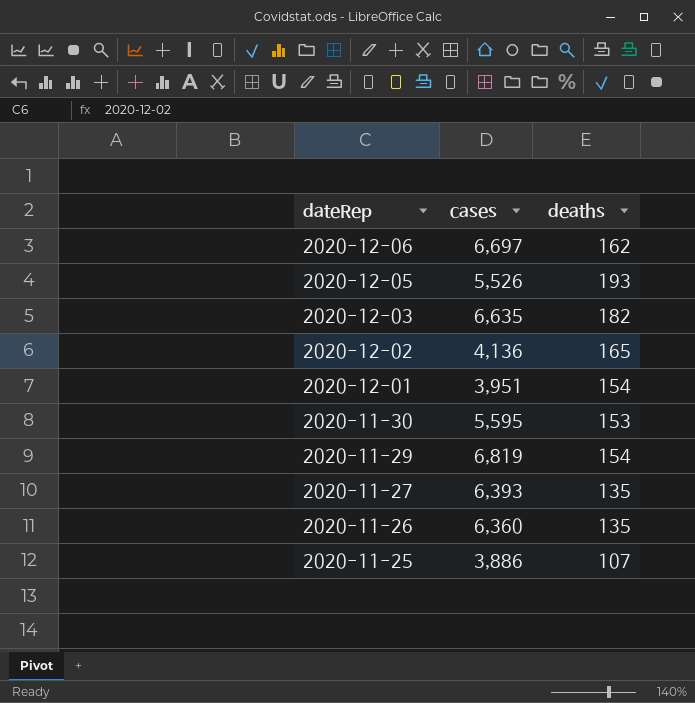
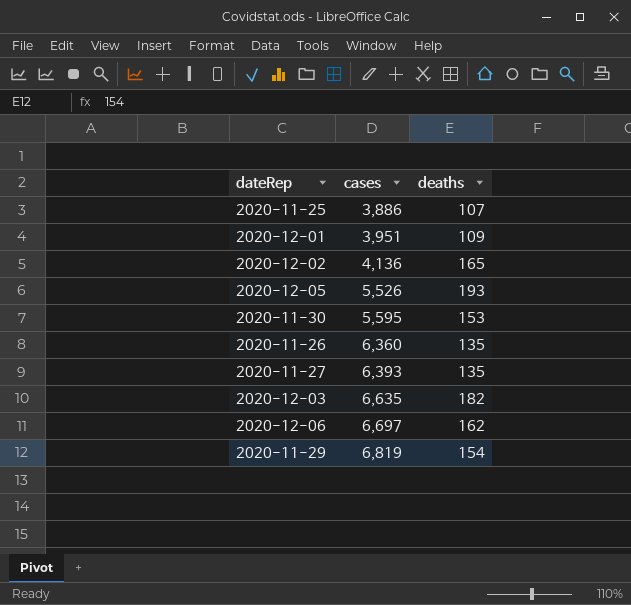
row order: dateRep descending -> cases ascending
2020-12-01 | deaths: 154 -> 109

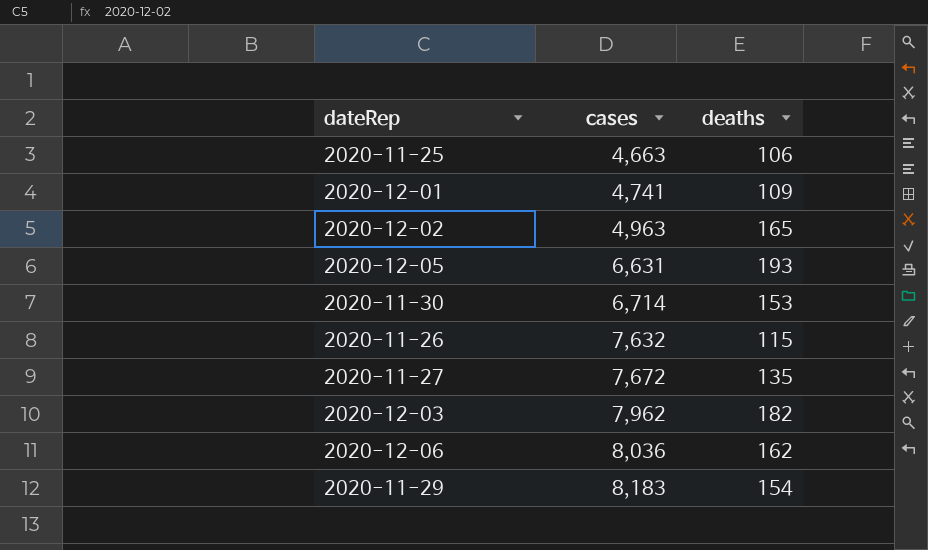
2020-11-25 | cases: 3,886 -> 4,663
2020-11-25 | deaths: 107 -> 106
2020-12-01 | cases: 3,951 -> 4,741
2020-12-02 | cases: 4,136 -> 4,963
2020-12-05 | cases: 5,526 -> 6,631
2020-11-30 | cases: 5,595 -> 6,714
2020-11-26 | cases: 6,360 -> 7,632
2020-11-26 | deaths: 135 -> 115
2020-11-27 | cases: 6,393 -> 7,672
2020-12-03 | cases: 6,635 -> 7,962
2020-12-06 | cases: 6,697 -> 8,036
2020-11-29 | cases: 6,819 -> 8,183

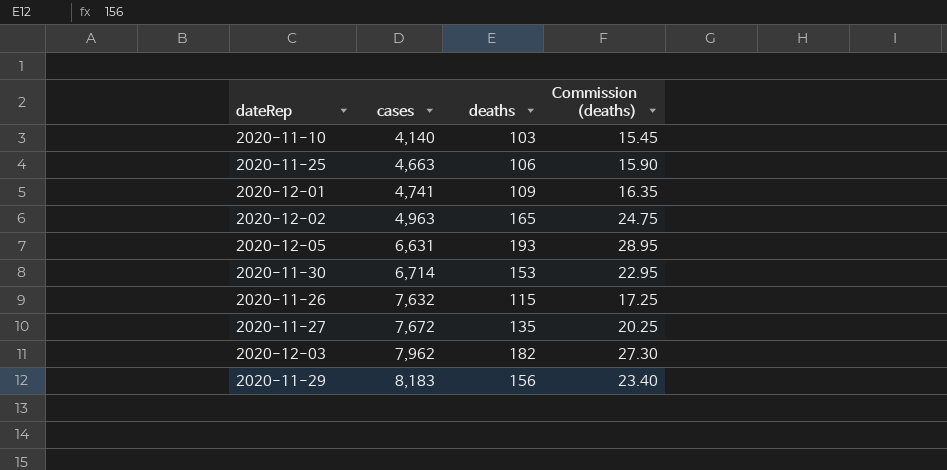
column Commission (deaths) | formula: none -> [deaths] * 0.15
row 2020-12-06: 8,036 | 162 -> none
row 2020-11-10: none -> 4,140 | 103 | 15.45
2020-11-29 | deaths: 154 -> 156

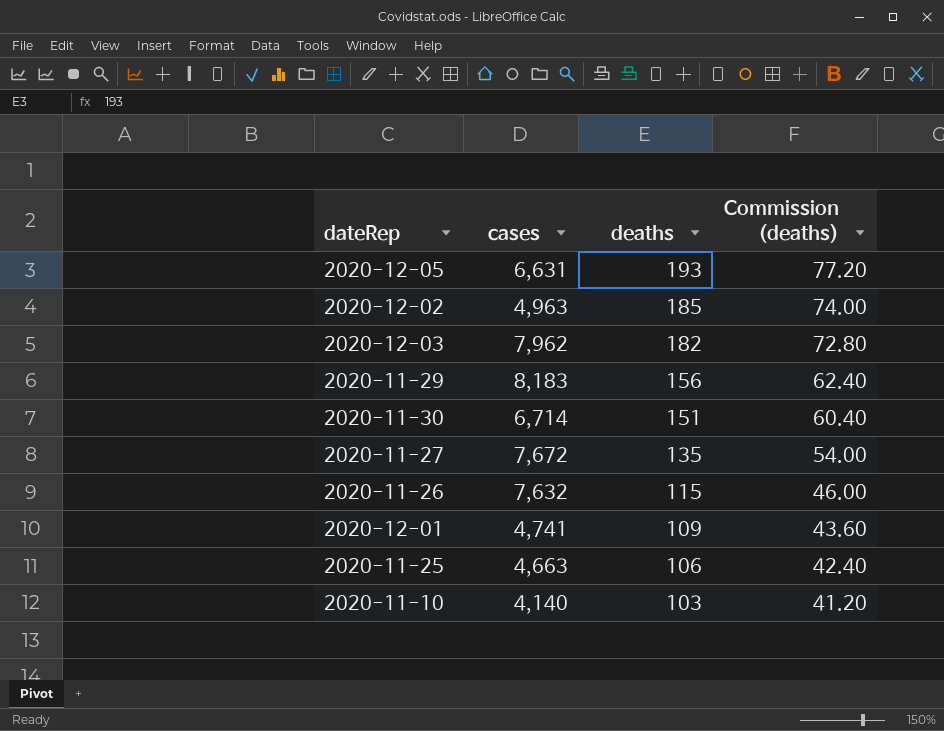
row order: cases ascending -> deaths descending
column Commission (deaths) | formula: [deaths] * 0.15 -> [deaths] * 0.4
2020-12-02 | deaths: 165 -> 185
2020-11-30 | deaths: 153 -> 151

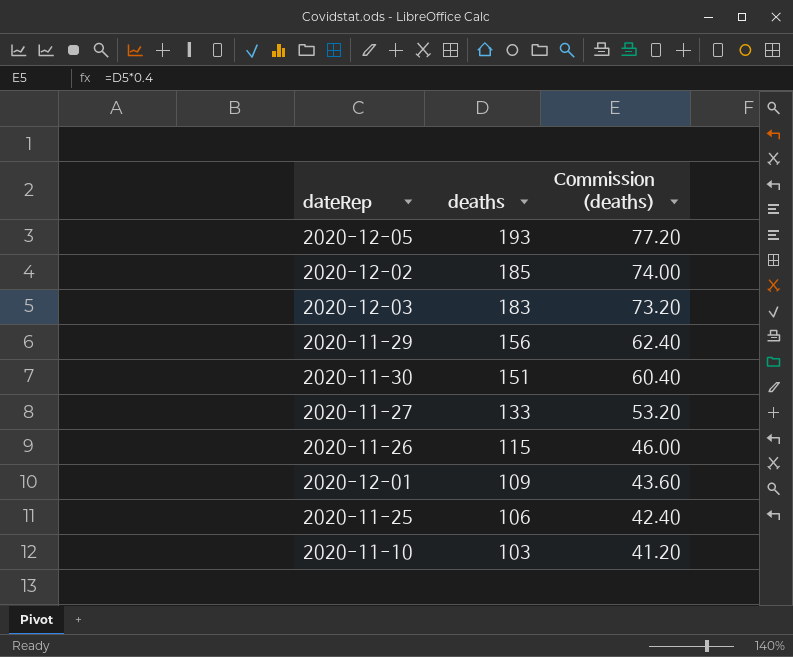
column cases | position: 2 -> none
2020-12-03 | deaths: 182 -> 183
2020-12-03 | Commission (deaths): 72.80 -> 73.20
2020-11-27 | deaths: 135 -> 133
2020-11-27 | Commission (deaths): 54.00 -> 53.20

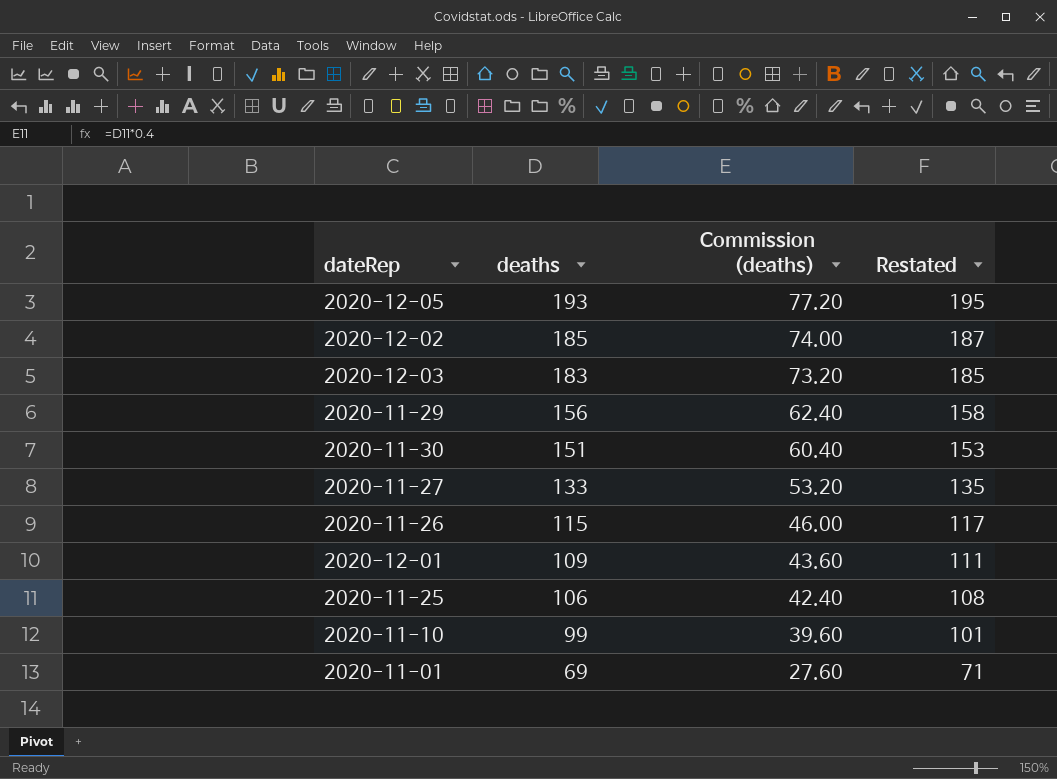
column Restated | formula: none -> [deaths] + 2
2020-11-10 | deaths: 103 -> 99
2020-11-10 | Commission (deaths): 41.20 -> 39.60
row 2020-11-01: none -> 69 | 27.60 | 71

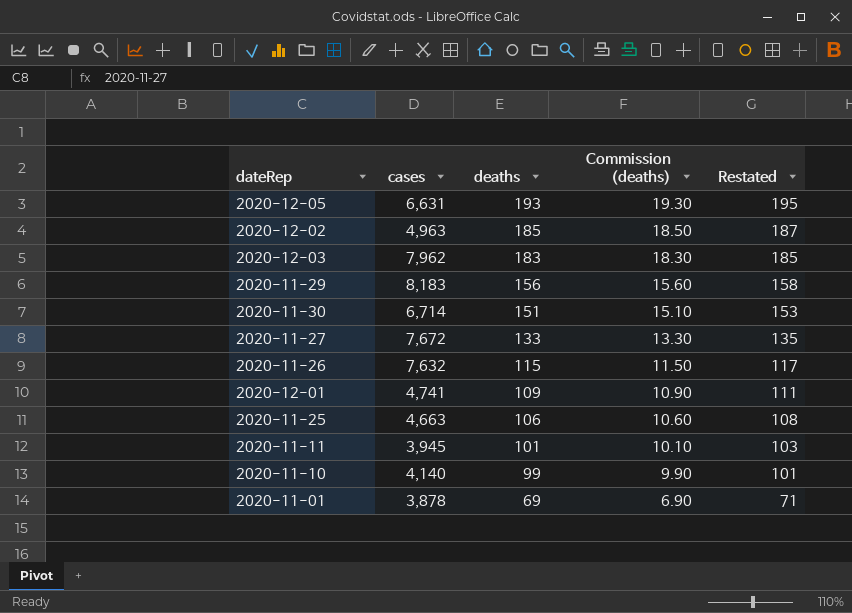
column cases | position: none -> 2
column Commission (deaths) | formula: [deaths] * 0.4 -> [deaths] * 0.1
row 2020-11-11: none -> 3,945 | 101 | 10.10 | 103

